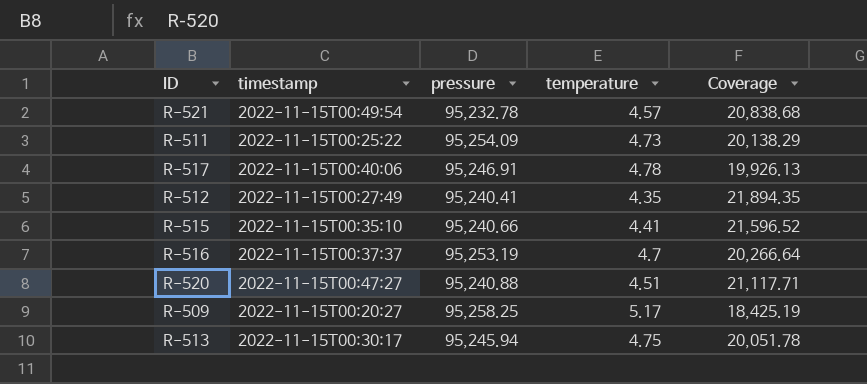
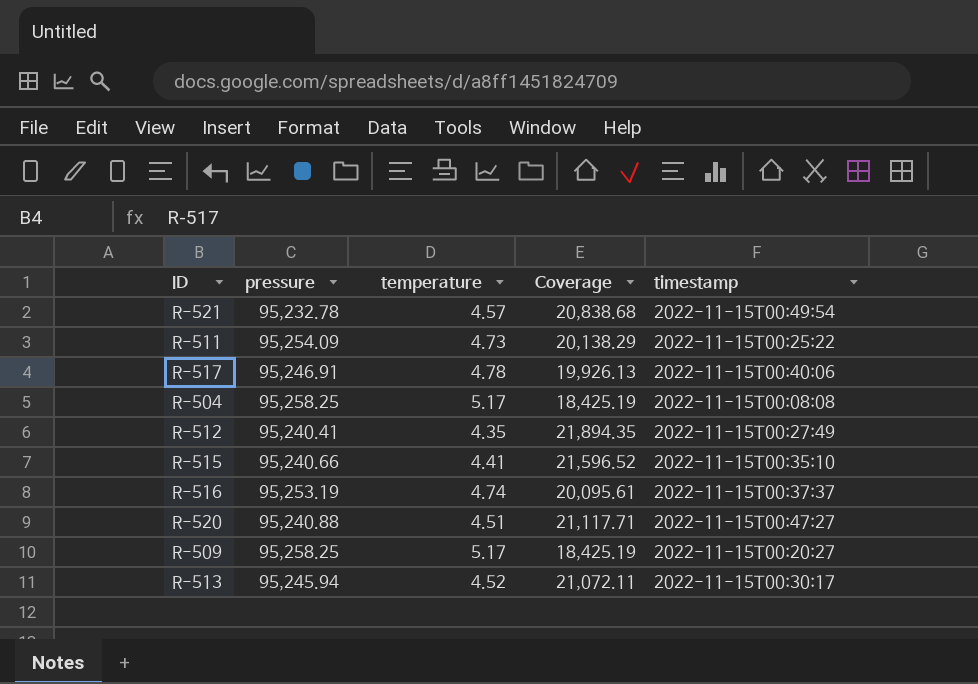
column timestamp | position: 2 -> 5
row R-504: none -> 95,258.25 | 5.17 | 18,425.19 | 2022-11-15T00:08:08
R-516 | temperature: 4.7 -> 4.74
R-516 | Coverage: 20,266.64 -> 20,095.61
R-513 | temperature: 4.75 -> 4.52
R-513 | Coverage: 20,051.78 -> 21,072.11

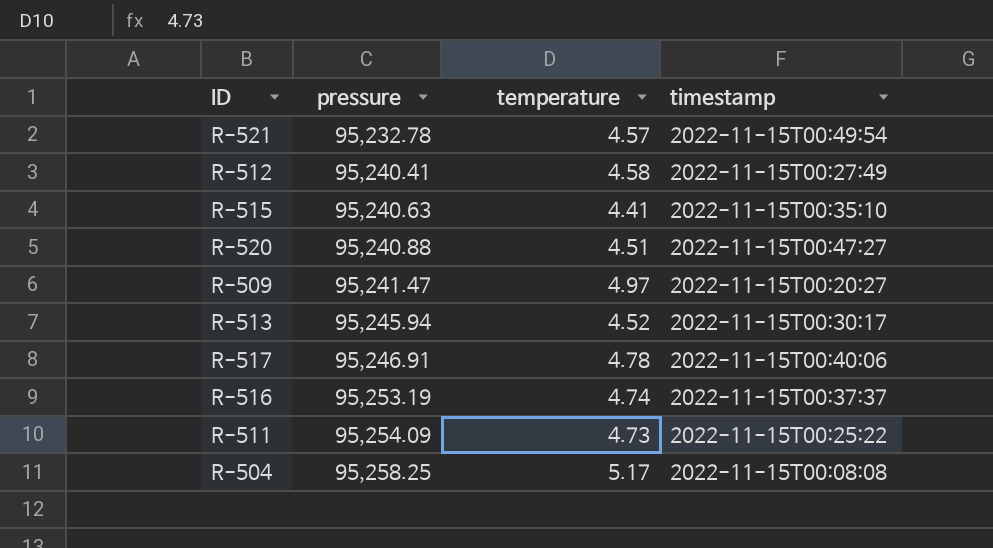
row order: none -> pressure ascending
column Coverage | formula: [pressure] / [temperature] -> none
R-512 | temperature: 4.35 -> 4.58
R-515 | pressure: 95,240.66 -> 95,240.63
R-509 | pressure: 95,258.25 -> 95,241.47
R-509 | temperature: 5.17 -> 4.97

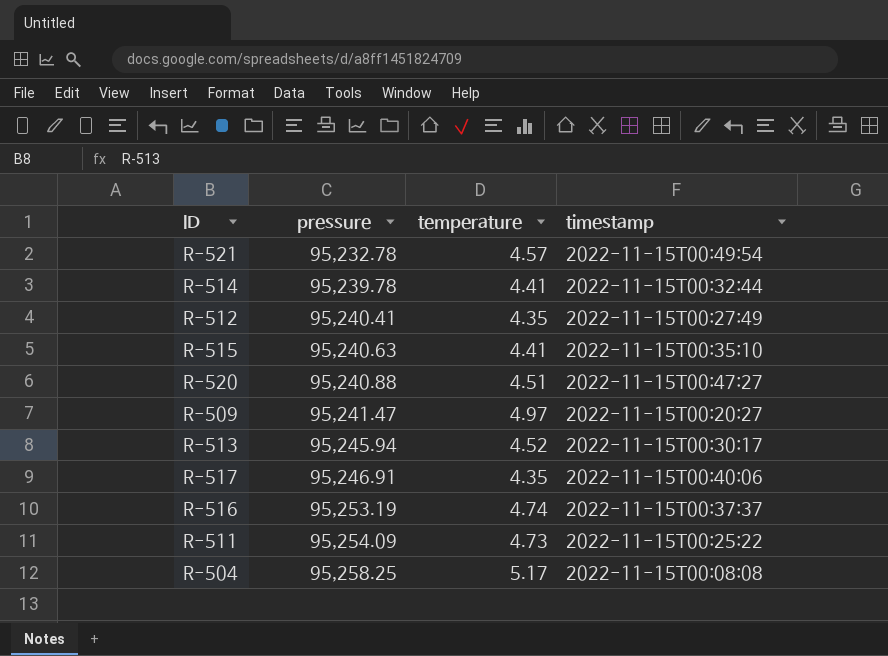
row R-514: none -> 95,239.78 | 4.41 | 2022-11-15T00:32:44
R-512 | temperature: 4.58 -> 4.35
R-517 | temperature: 4.78 -> 4.35

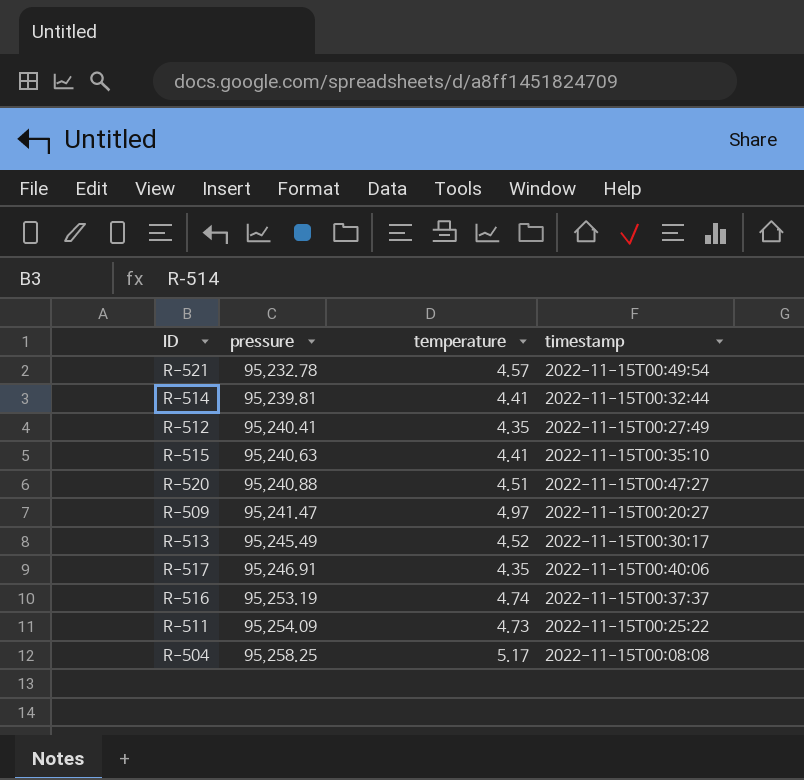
R-514 | pressure: 95,239.78 -> 95,239.81
R-513 | pressure: 95,245.94 -> 95,245.49

